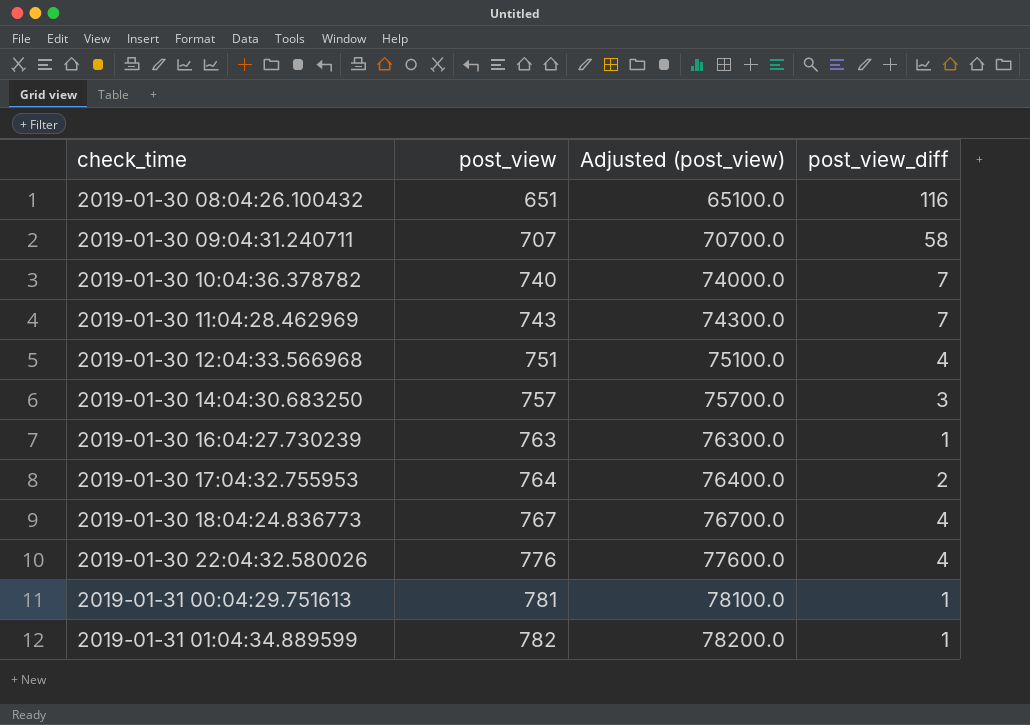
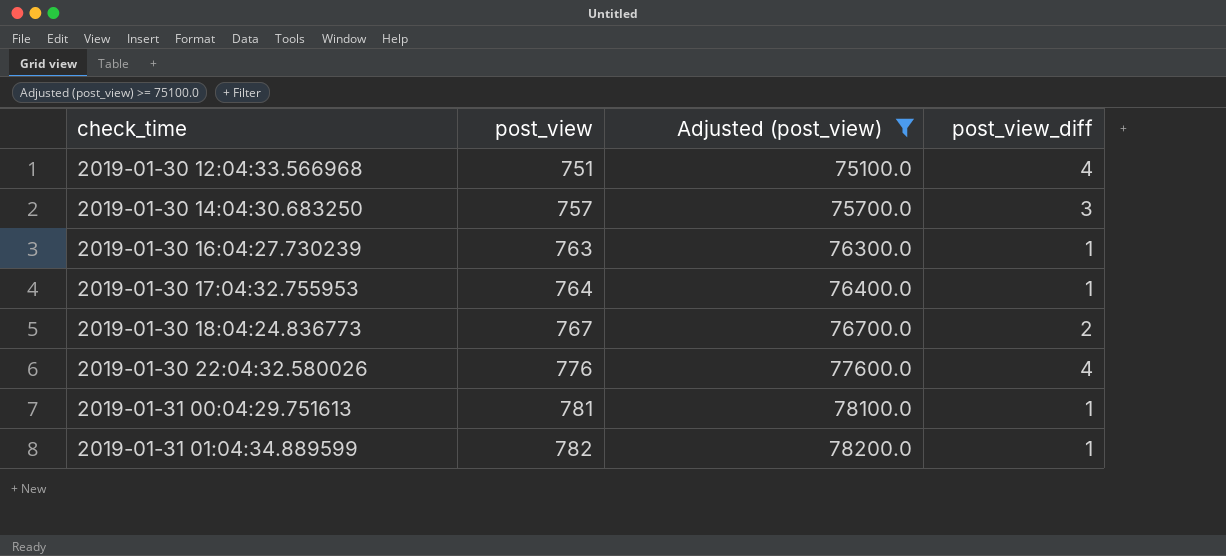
filter: none -> Adjusted (post_view) >= 75100.0
2019-01-30 17:04:32.755953 | post_view_diff: 2 -> 1
2019-01-30 18:04:24.836773 | post_view_diff: 4 -> 2

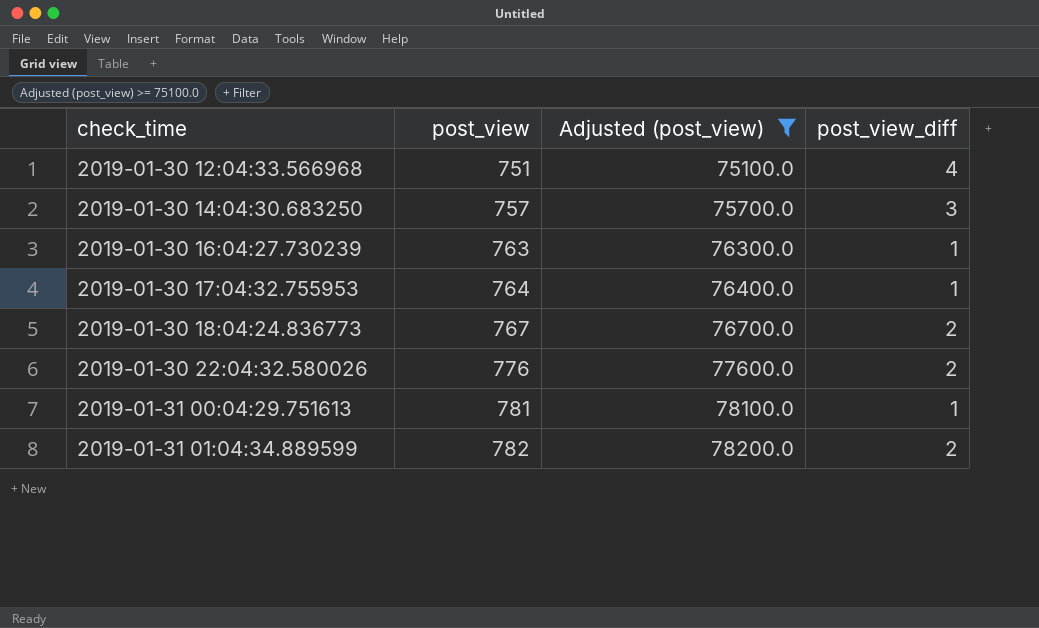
2019-01-30 22:04:32.580026 | post_view_diff: 4 -> 2
2019-01-31 01:04:34.889599 | post_view_diff: 1 -> 2

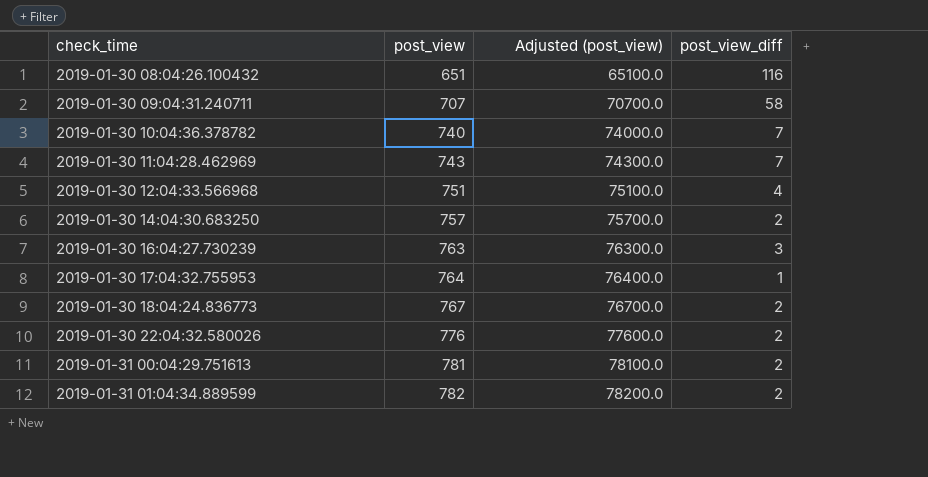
filter: Adjusted (post_view) >= 75100.0 -> none
2019-01-30 14:04:30.683250 | post_view_diff: 3 -> 2
2019-01-30 16:04:27.730239 | post_view_diff: 1 -> 3
2019-01-31 00:04:29.751613 | post_view_diff: 1 -> 2

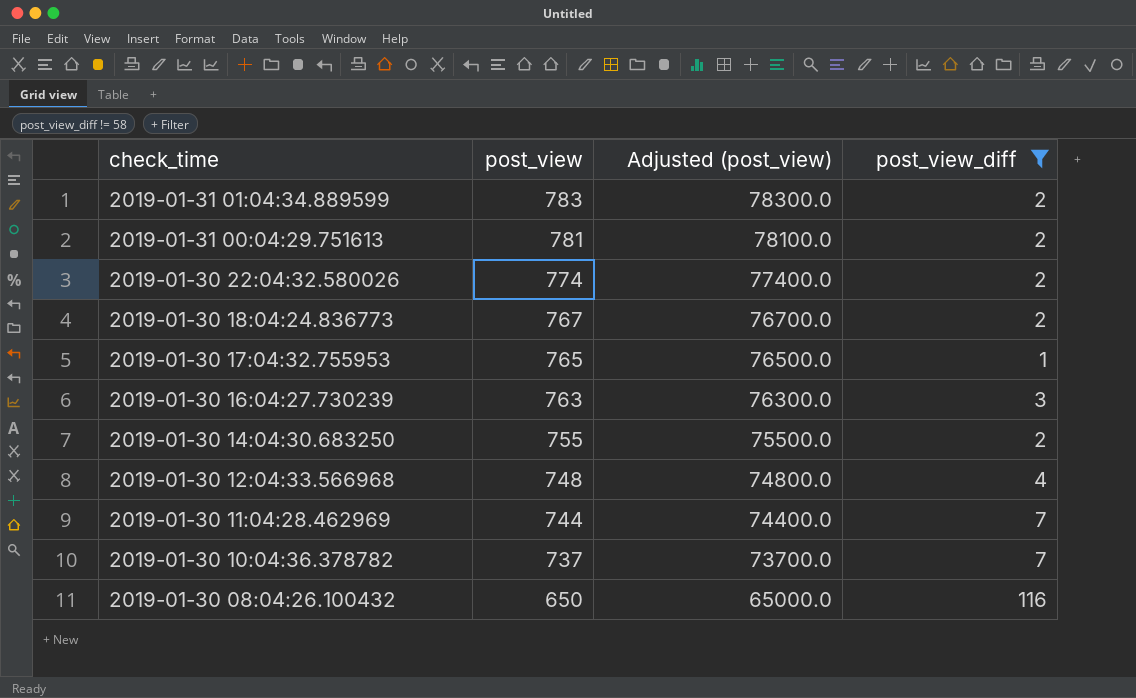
filter: none -> post_view_diff != 58
row order: check_time ascending -> check_time descending
2019-01-31 01:04:34.889599 | post_view: 782 -> 783
2019-01-31 01:04:34.889599 | Adjusted (post_view): 78200.0 -> 78300.0
2019-01-30 22:04:32.580026 | post_view: 776 -> 774
2019-01-30 22:04:32.580026 | Adjusted (post_view): 77600.0 -> 77400.0
2019-01-30 17:04:32.755953 | post_view: 764 -> 765
2019-01-30 17:04:32.755953 | Adjusted (post_view): 76400.0 -> 76500.0
2019-01-30 14:04:30.683250 | post_view: 757 -> 755
2019-01-30 14:04:30.683250 | Adjusted (post_view): 75700.0 -> 75500.0
2019-01-30 12:04:33.566968 | post_view: 751 -> 748
2019-01-30 12:04:33.566968 | Adjusted (post_view): 75100.0 -> 74800.0
2019-01-30 11:04:28.462969 | post_view: 743 -> 744
2019-01-30 11:04:28.462969 | Adjusted (post_view): 74300.0 -> 74400.0
2019-01-30 10:04:36.378782 | post_view: 740 -> 737
2019-01-30 10:04:36.378782 | Adjusted (post_view): 74000.0 -> 73700.0
2019-01-30 08:04:26.100432 | post_view: 651 -> 650
2019-01-30 08:04:26.100432 | Adjusted (post_view): 65100.0 -> 65000.0

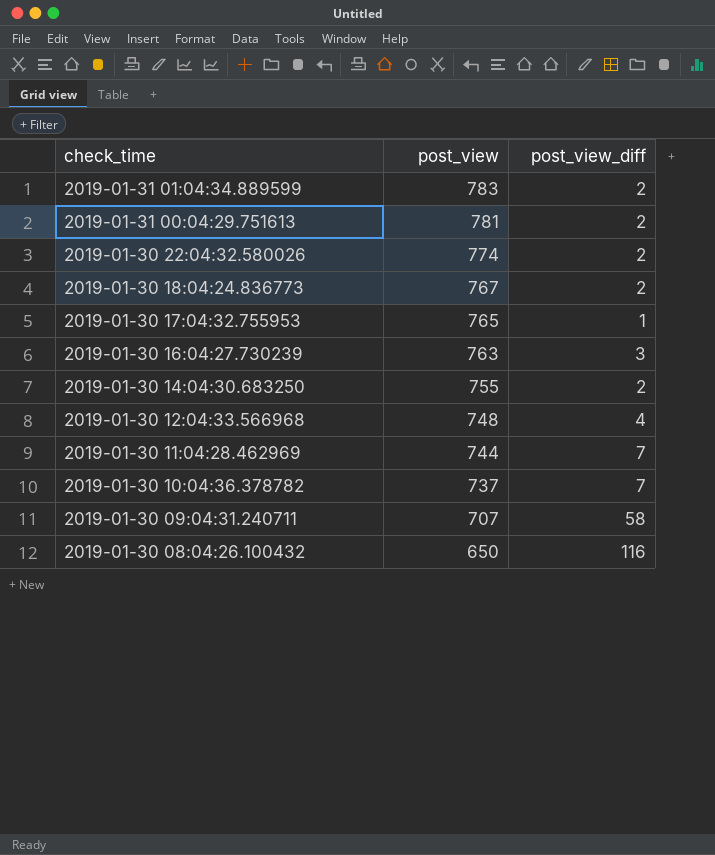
filter: post_view_diff != 58 -> none
column Adjusted (post_view) | formula: [post_view] * 100 -> none

